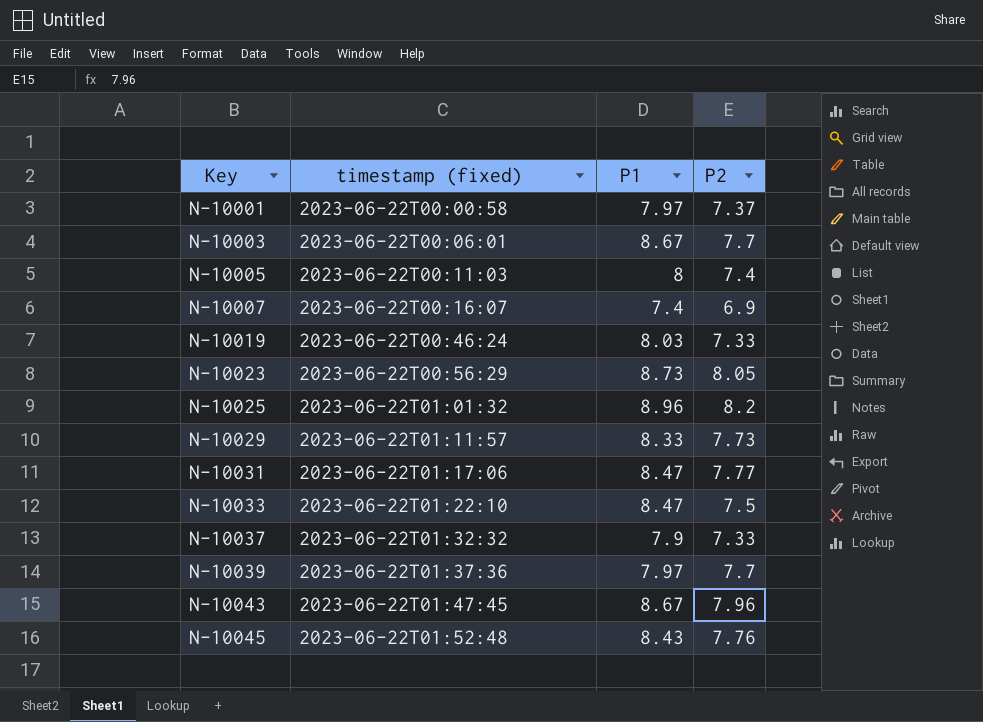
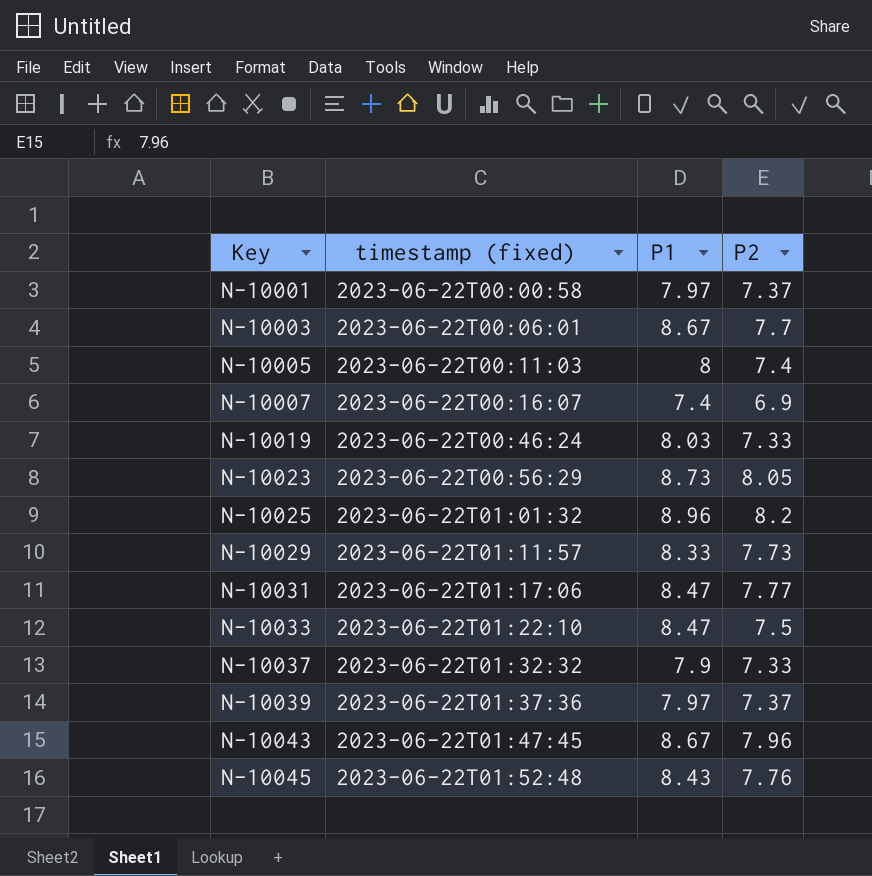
N-10039 | P2: 7.7 -> 7.37

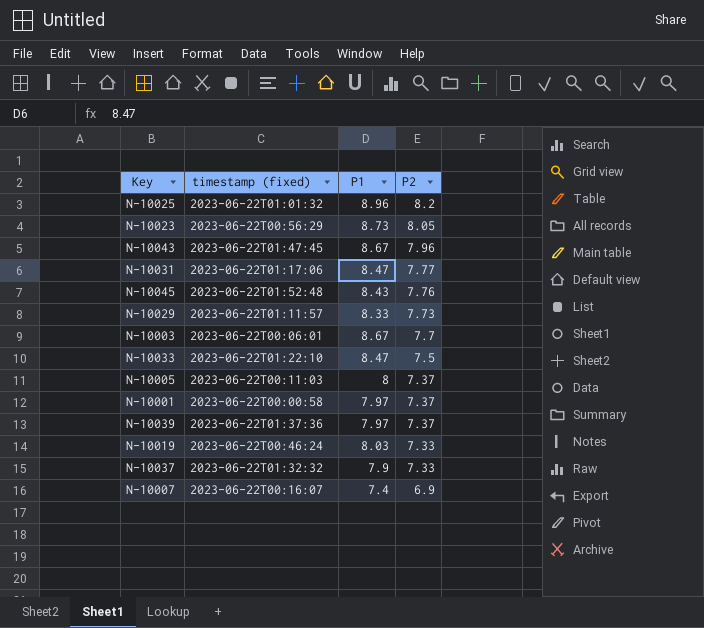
row order: Key ascending -> P2 descending
N-10005 | P2: 7.4 -> 7.37

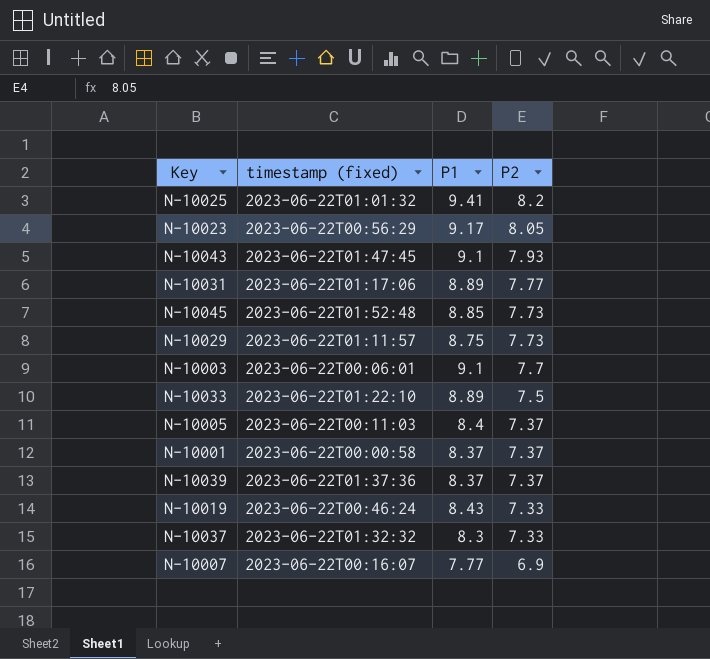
N-10025 | P1: 8.96 -> 9.41
N-10023 | P1: 8.73 -> 9.17
N-10043 | P1: 8.67 -> 9.1
N-10043 | P2: 7.96 -> 7.93
N-10031 | P1: 8.47 -> 8.89
N-10045 | P1: 8.43 -> 8.85
N-10045 | P2: 7.76 -> 7.73
N-10029 | P1: 8.33 -> 8.75
N-10003 | P1: 8.67 -> 9.1
N-10033 | P1: 8.47 -> 8.89
N-10005 | P1: 8 -> 8.4
N-10001 | P1: 7.97 -> 8.37
N-10039 | P1: 7.97 -> 8.37
N-10019 | P1: 8.03 -> 8.43
N-10037 | P1: 7.9 -> 8.3
N-10007 | P1: 7.4 -> 7.77

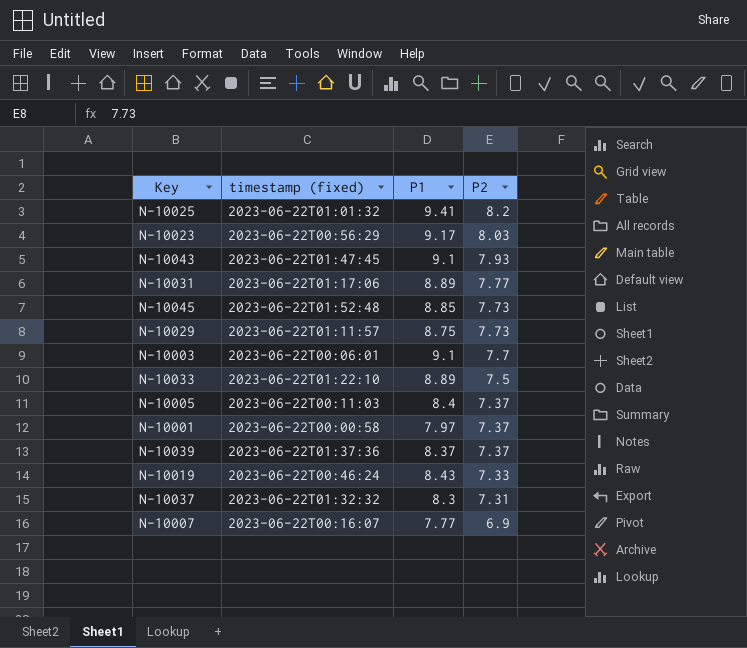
N-10023 | P2: 8.05 -> 8.03
N-10001 | P1: 8.37 -> 7.97
N-10037 | P2: 7.33 -> 7.31

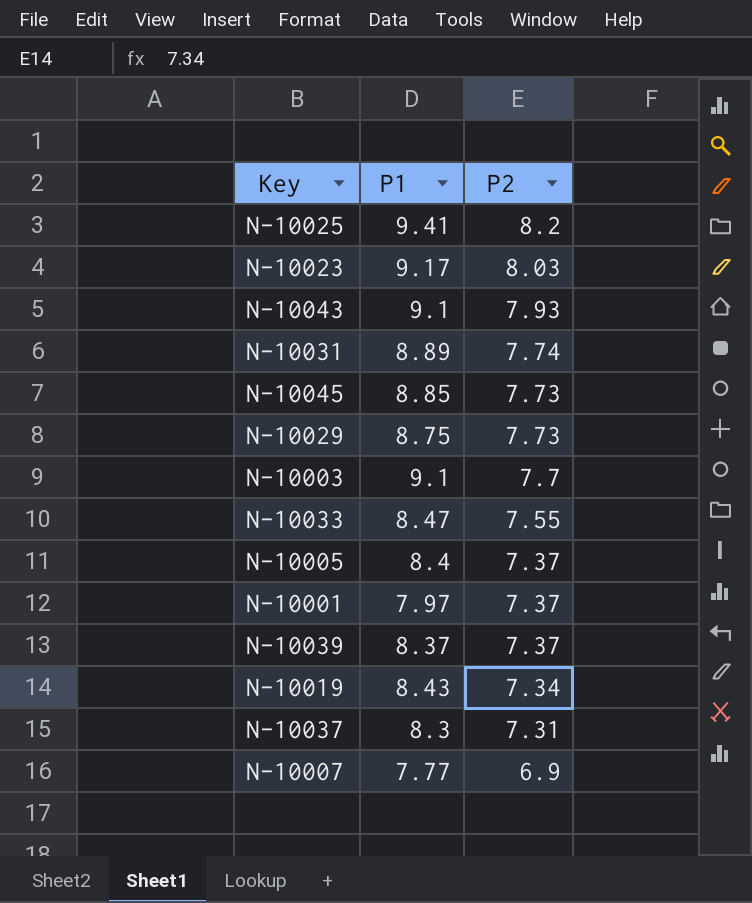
column timestamp (fixed) | position: 2 -> none
N-10031 | P2: 7.77 -> 7.74
N-10033 | P1: 8.89 -> 8.47
N-10033 | P2: 7.5 -> 7.55
N-10019 | P2: 7.33 -> 7.34

